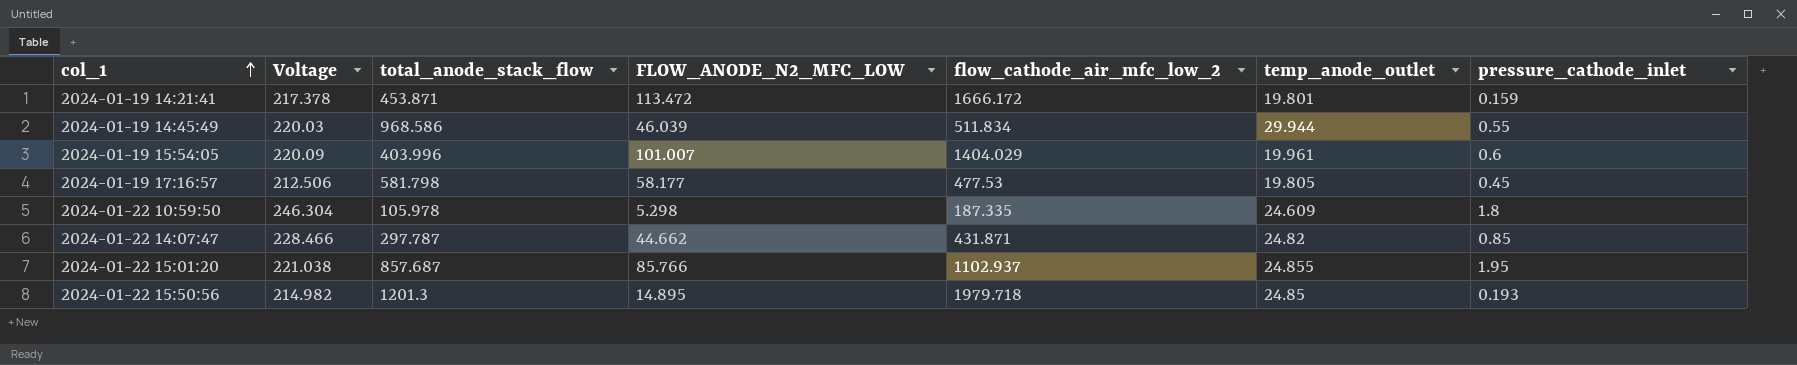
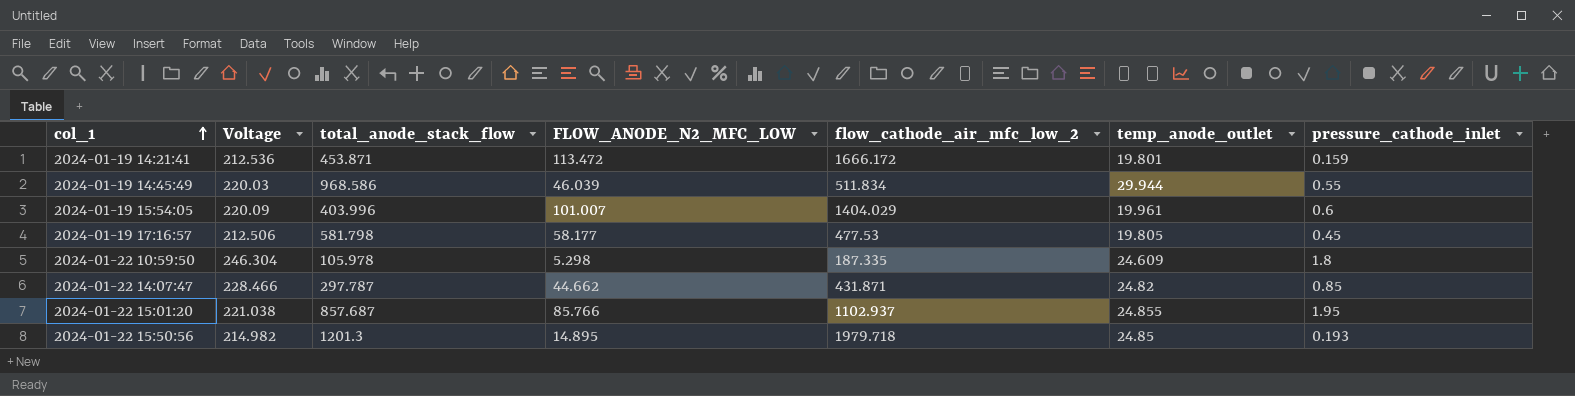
2024-01-19 14:21:41 | Voltage: 217.378 -> 212.536

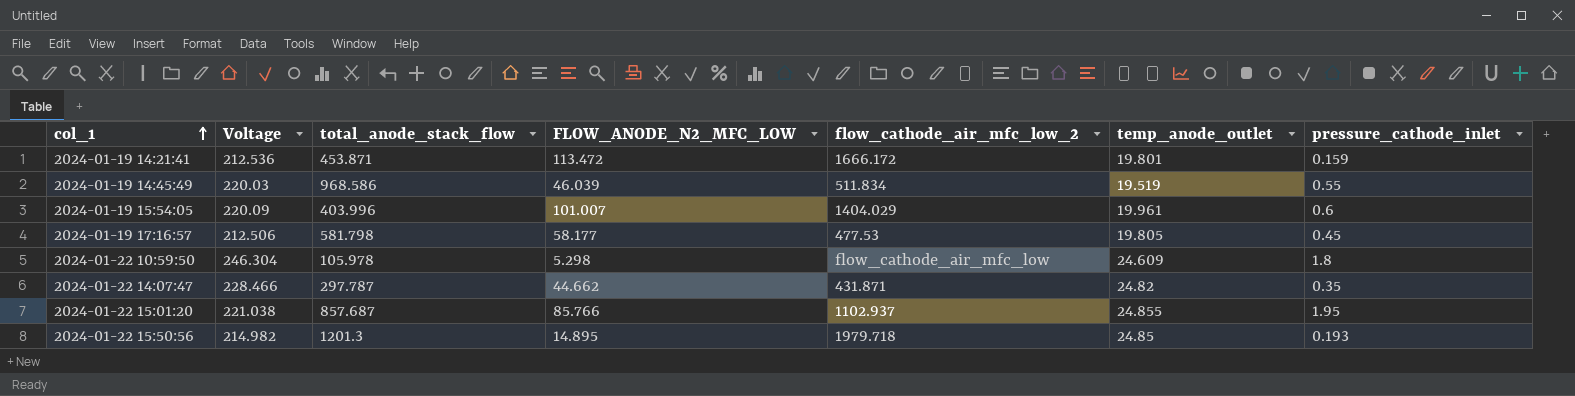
2024-01-19 14:45:49 | temp_anode_outlet: 29.944 -> 19.519
2024-01-22 10:59:50 | flow_cathode_air_mfc_low_2: 187.335 -> flow_cathode_air_mfc_low
2024-01-22 14:07:47 | pressure_cathode_inlet: 0.85 -> 0.35

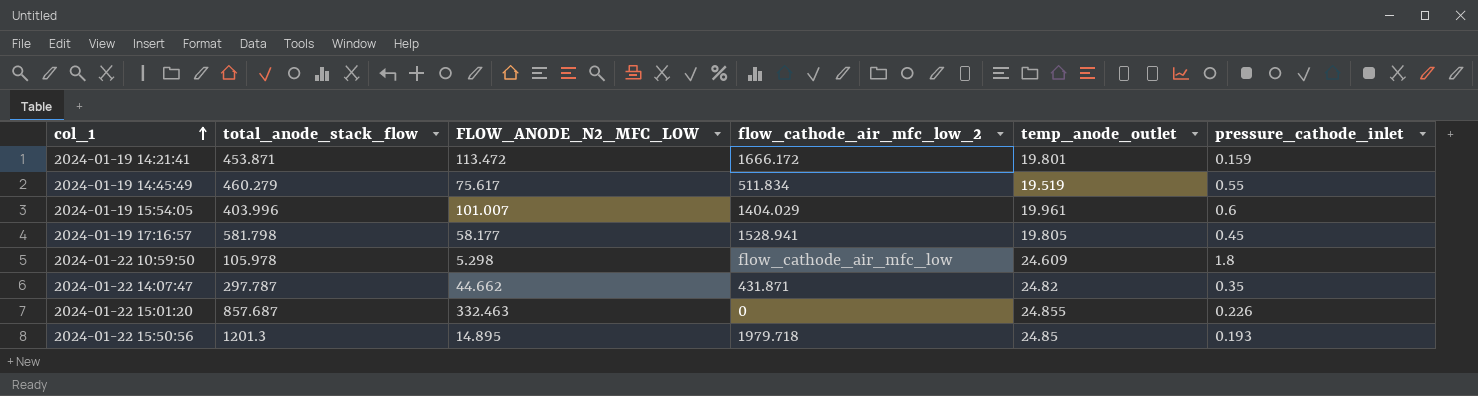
column Voltage | position: 2 -> none
2024-01-19 14:45:49 | total_anode_stack_flow: 968.586 -> 460.279
2024-01-19 14:45:49 | FLOW_ANODE_N2_MFC_LOW: 46.039 -> 75.617
2024-01-19 17:16:57 | flow_cathode_air_mfc_low_2: 477.53 -> 1528.941
2024-01-22 15:01:20 | FLOW_ANODE_N2_MFC_LOW: 85.766 -> 332.463
2024-01-22 15:01:20 | flow_cathode_air_mfc_low_2: 1102.937 -> 0
2024-01-22 15:01:20 | pressure_cathode_inlet: 1.95 -> 0.226

